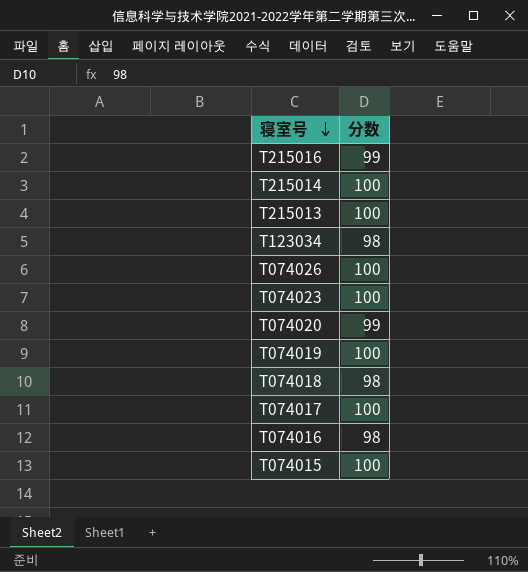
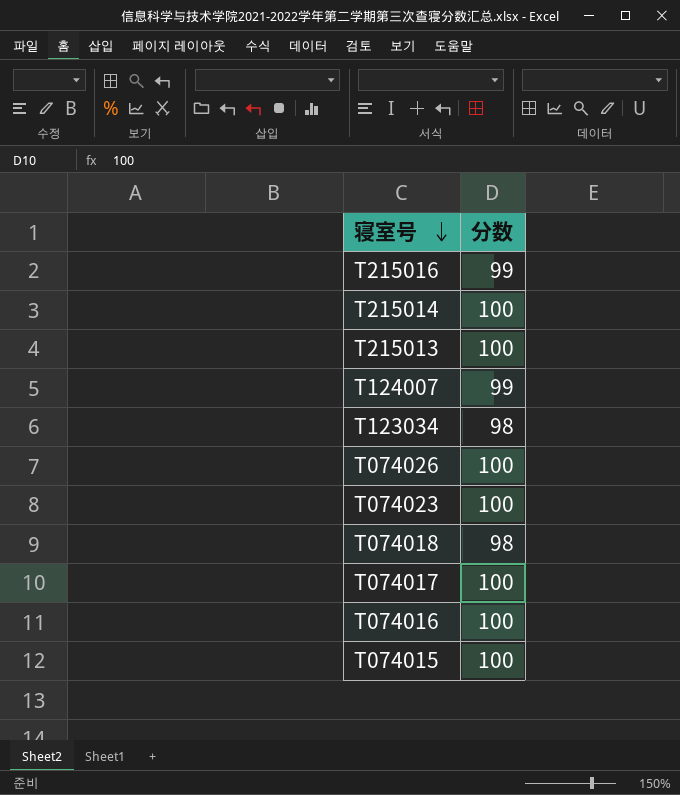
row T074020: 99 -> none
row T074019: 100 -> none
row T124007: none -> 99
T074016 | 分数: 98 -> 100

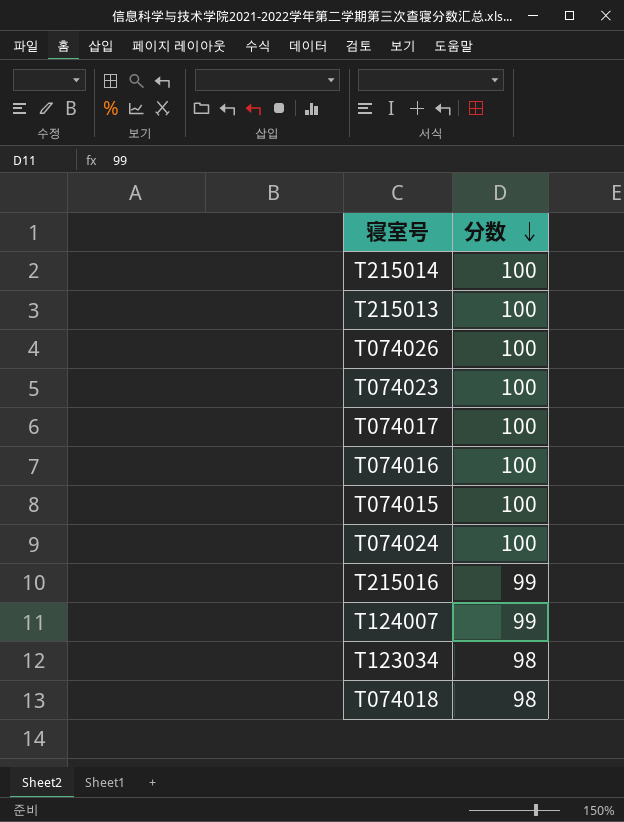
row order: 寝室号 descending -> 分数 descending
row T074024: none -> 100

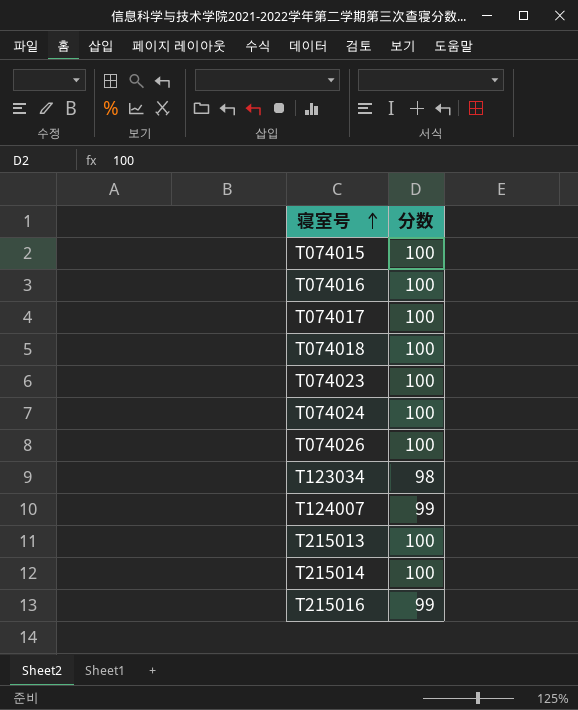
row order: 分数 descending -> 寝室号 ascending
T074018 | 分数: 98 -> 100

